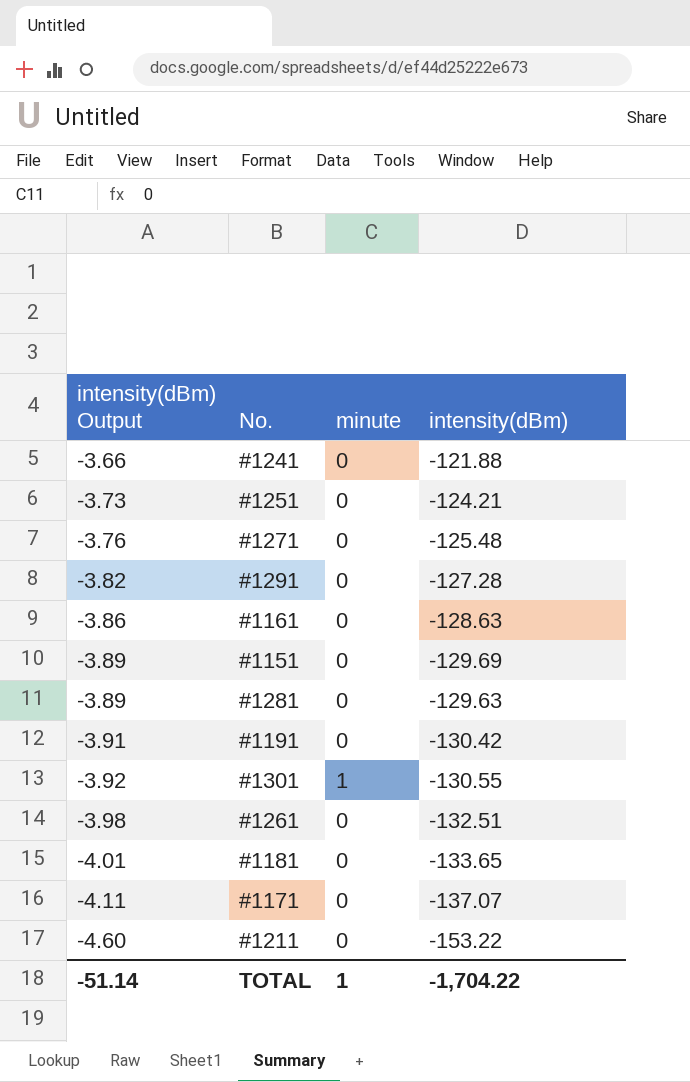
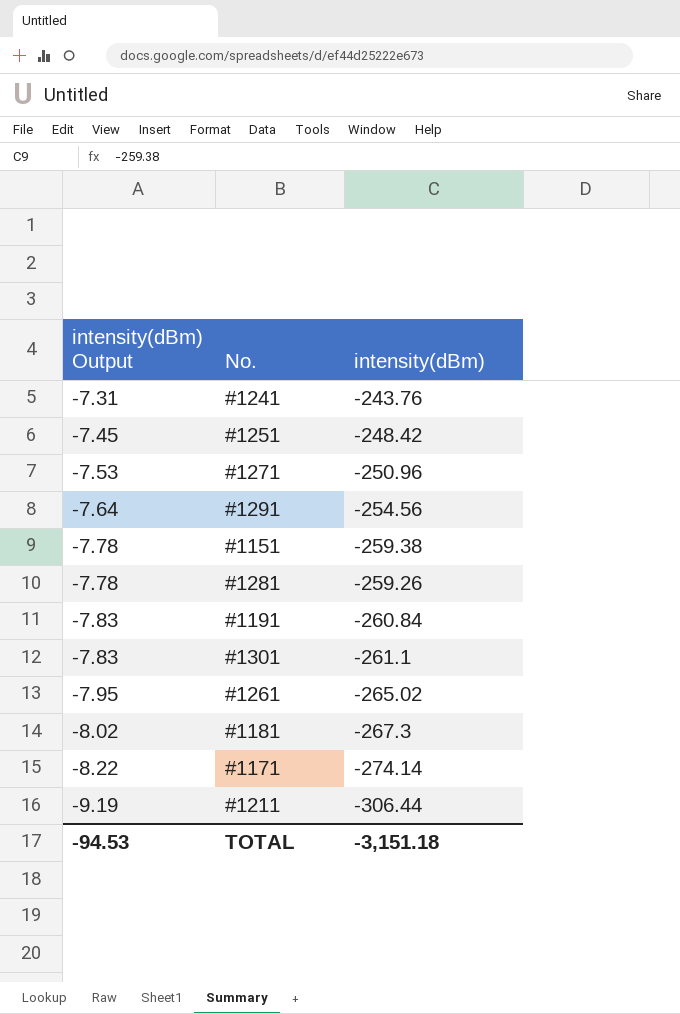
column minute | position: 3 -> none
row #1161: -3.86 | 0 | -128.63 -> none
#1241 | intensity(dBm) Output: -3.66 -> -7.31
#1241 | intensity(dBm): -121.88 -> -243.76
#1251 | intensity(dBm) Output: -3.73 -> -7.45
#1251 | intensity(dBm): -124.21 -> -248.42
#1271 | intensity(dBm) Output: -3.76 -> -7.53
#1271 | intensity(dBm): -125.48 -> -250.96
#1291 | intensity(dBm) Output: -3.82 -> -7.64
#1291 | intensity(dBm): -127.28 -> -254.56
#1151 | intensity(dBm) Output: -3.89 -> -7.78
#1151 | intensity(dBm): -129.69 -> -259.38
#1281 | intensity(dBm) Output: -3.89 -> -7.78
#1281 | intensity(dBm): -129.63 -> -259.26
#1191 | intensity(dBm) Output: -3.91 -> -7.83
#1191 | intensity(dBm): -130.42 -> -260.84
#1301 | intensity(dBm) Output: -3.92 -> -7.83
#1301 | intensity(dBm): -130.55 -> -261.1
#1261 | intensity(dBm) Output: -3.98 -> -7.95
#1261 | intensity(dBm): -132.51 -> -265.02
#1181 | intensity(dBm) Output: -4.01 -> -8.02
#1181 | intensity(dBm): -133.65 -> -267.3
#1171 | intensity(dBm) Output: -4.11 -> -8.22
#1171 | intensity(dBm): -137.07 -> -274.14
#1211 | intensity(dBm) Output: -4.60 -> -9.19
#1211 | intensity(dBm): -153.22 -> -306.44
TOTAL | intensity(dBm) Output: -51.14 -> -94.53
TOTAL | intensity(dBm): -1,704.22 -> -3,151.18

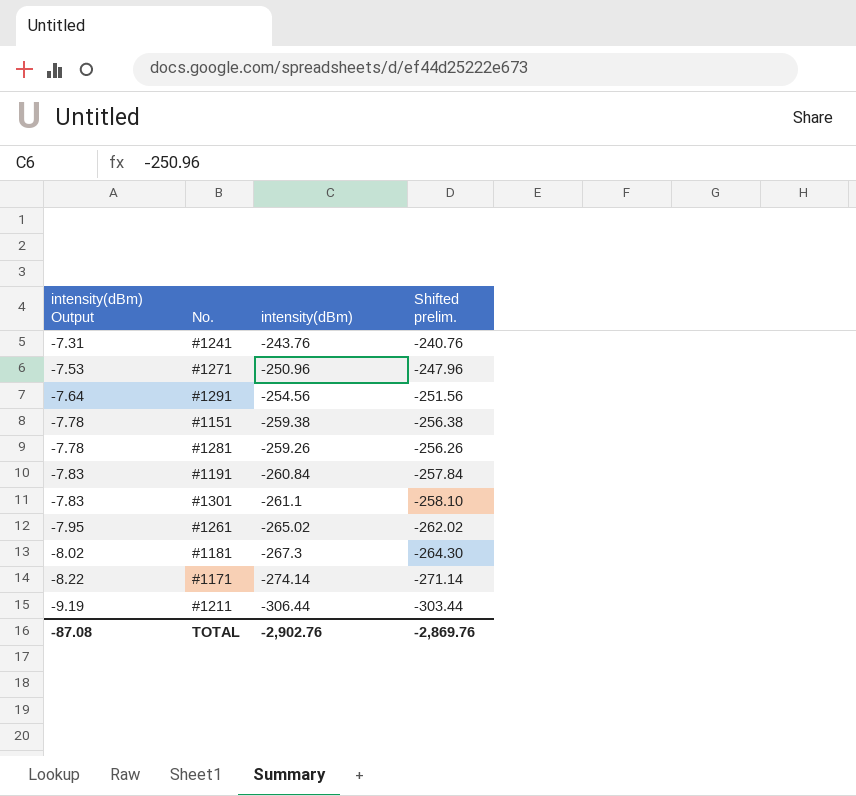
column Shifted prelim. | formula: none -> [intensity(dBm)] + 3
row #1251: -7.45 | -248.42 -> none
TOTAL | intensity(dBm) Output: -94.53 -> -87.08
TOTAL | intensity(dBm): -3,151.18 -> -2,902.76

